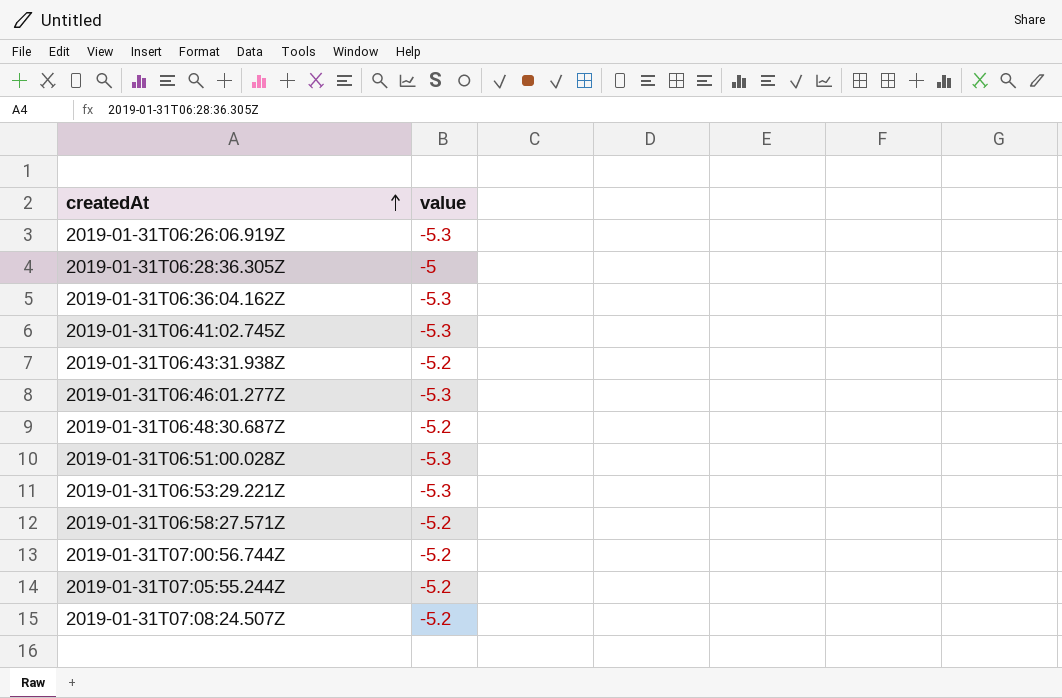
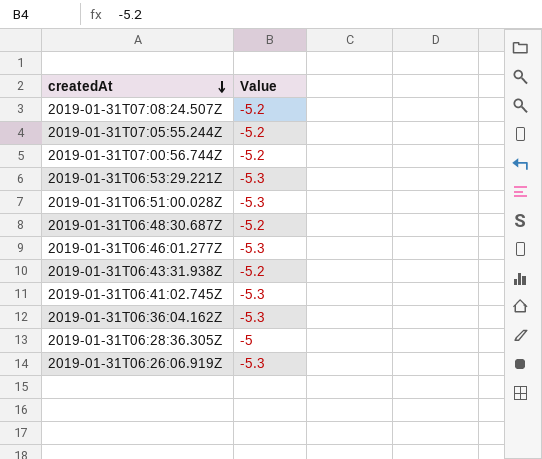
row order: createdAt ascending -> createdAt descending
column name: value -> Value
row 2019-01-31T06:58:27.571Z: -5.2 -> none

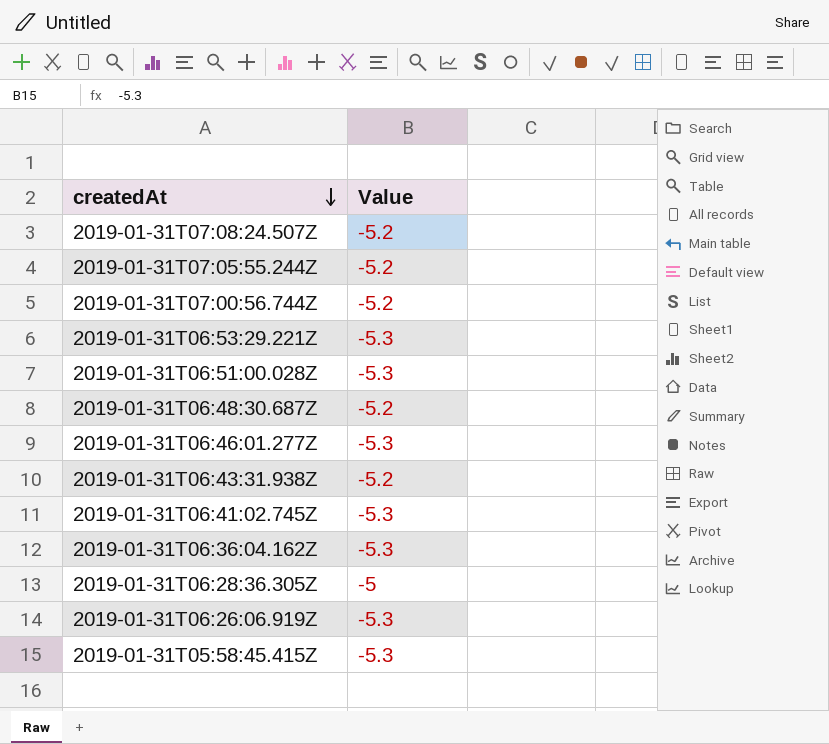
row 2019-01-31T05:58:45.415Z: none -> -5.3

